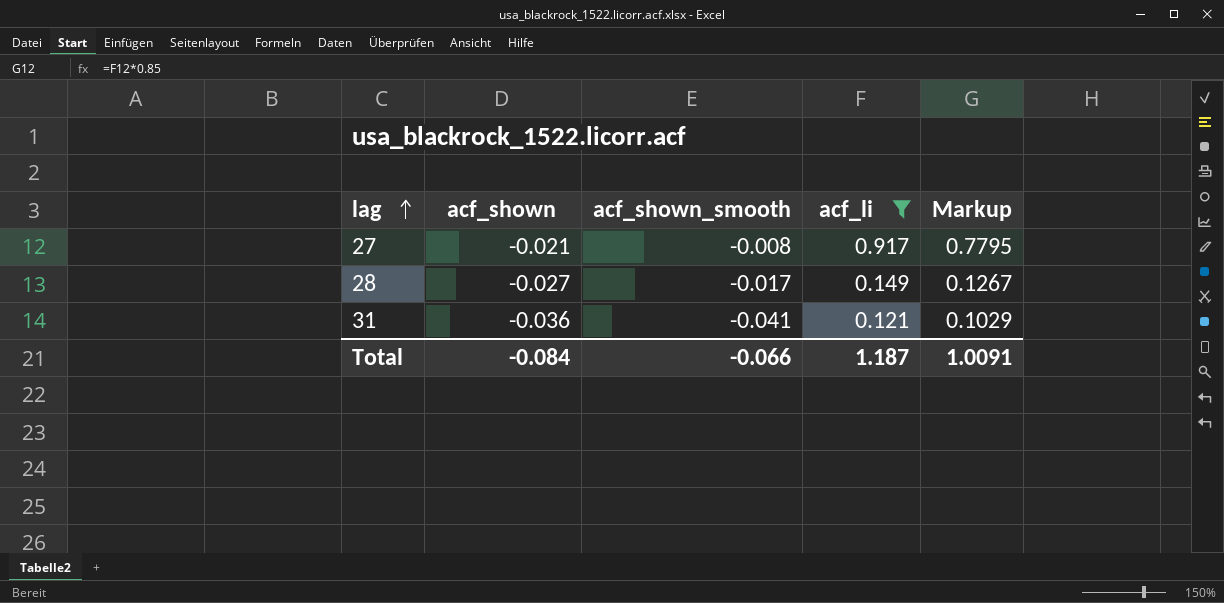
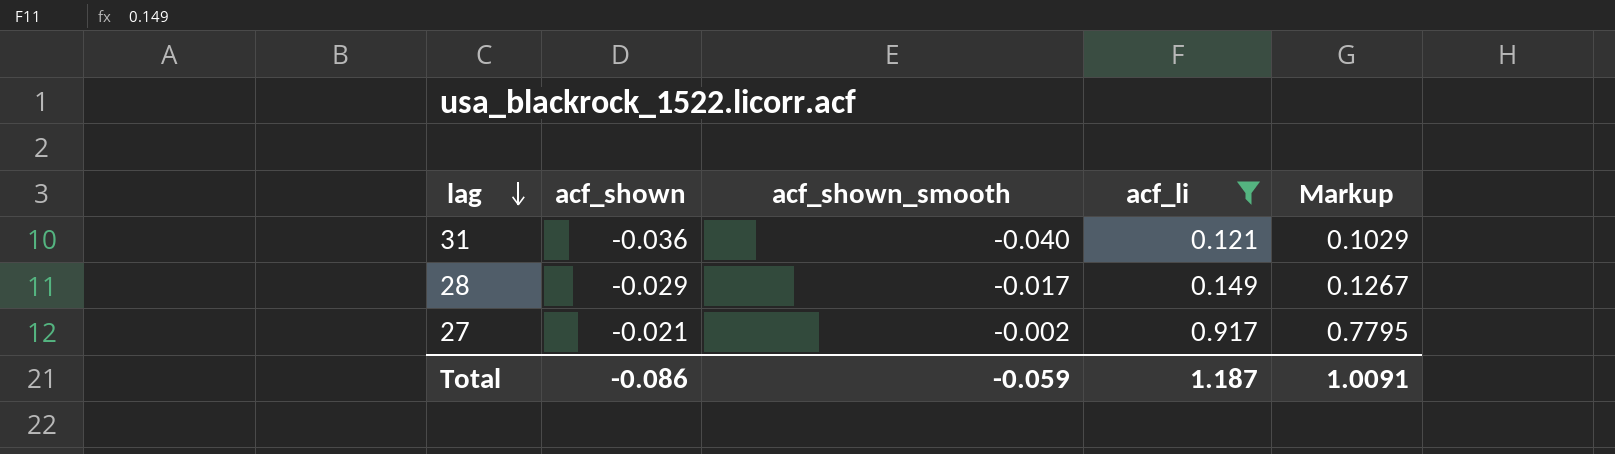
row order: lag ascending -> lag descending
31 | acf_shown_smooth: -0.041 -> -0.040
28 | acf_shown: -0.027 -> -0.029
27 | acf_shown_smooth: -0.008 -> -0.002
Total | acf_shown: -0.084 -> -0.086
Total | acf_shown_smooth: -0.066 -> -0.059

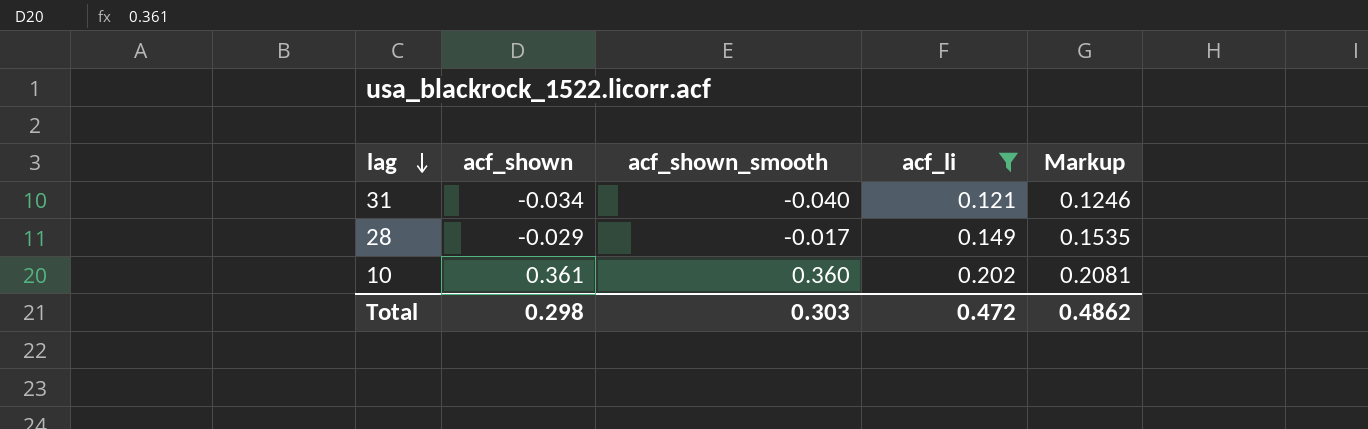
column Markup | formula: [acf_li] * 0.85 -> [acf_li] * 1.03
row 27: -0.021 | -0.002 | 0.917 | 0.7795 -> none
31 | acf_shown: -0.036 -> -0.034
row 10: none -> 0.361 | 0.360 | 0.202 | 0.2081
Total | acf_shown: -0.086 -> 0.298
Total | acf_shown_smooth: -0.059 -> 0.303
Total | acf_li: 1.187 -> 0.472
Total | Markup: 1.0091 -> 0.4862

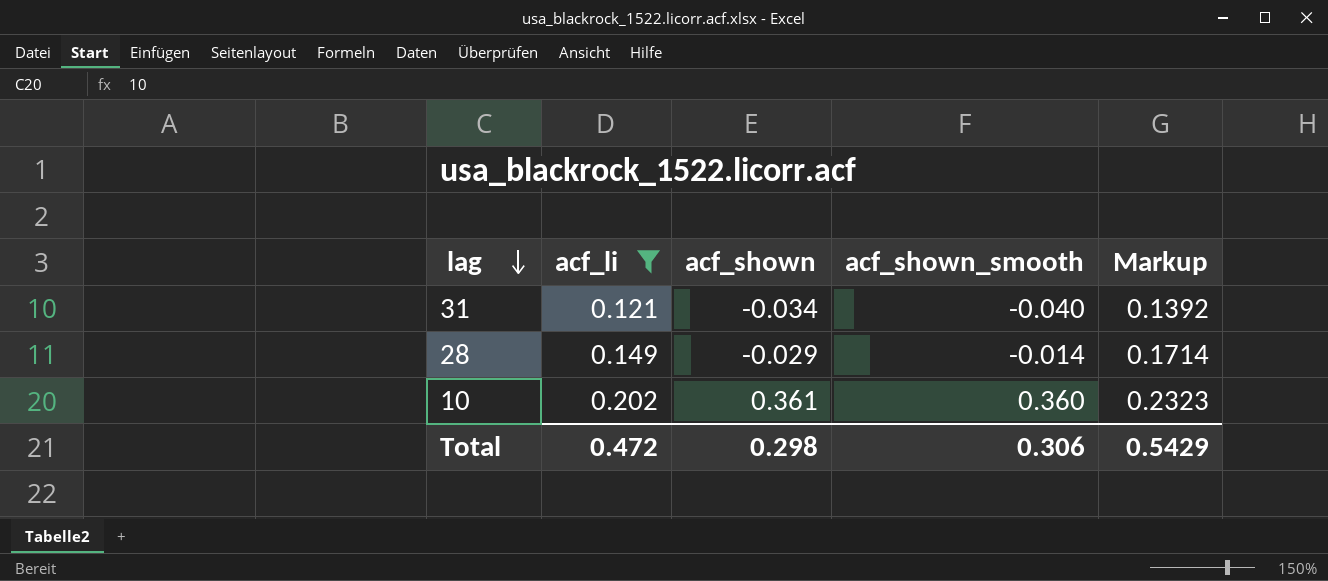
column acf_li | position: 4 -> 2
column Markup | formula: [acf_li] * 1.03 -> [acf_li] * 1.15
28 | acf_shown_smooth: -0.017 -> -0.014
Total | acf_shown_smooth: 0.303 -> 0.306
Total | Markup: 0.4862 -> 0.5429

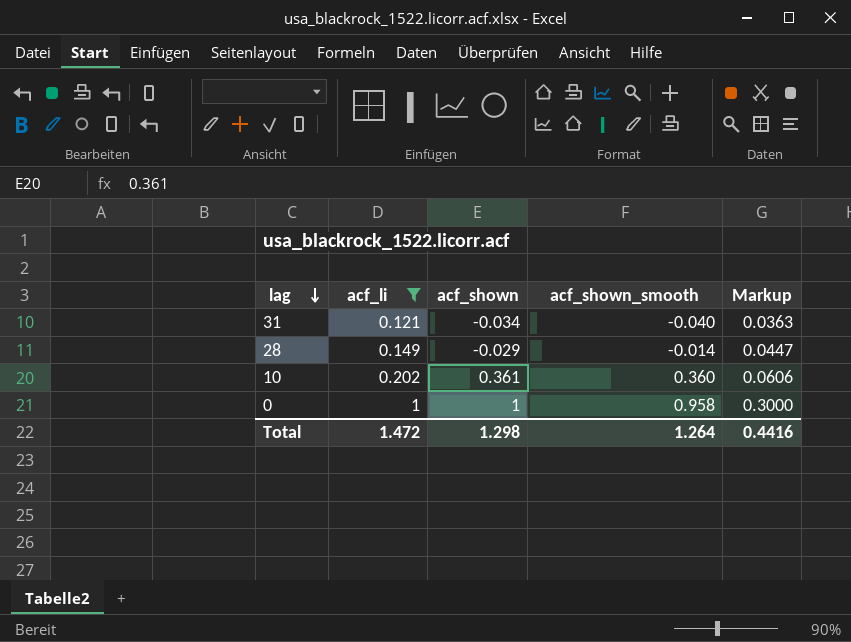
column Markup | formula: [acf_li] * 1.15 -> [acf_li] * 0.3
row 0: none -> 1 | 1 | 0.958 | 0.3000
Total | acf_li: 0.472 -> 1.472
Total | acf_shown: 0.298 -> 1.298
Total | acf_shown_smooth: 0.306 -> 1.264
Total | Markup: 0.5429 -> 0.4416

